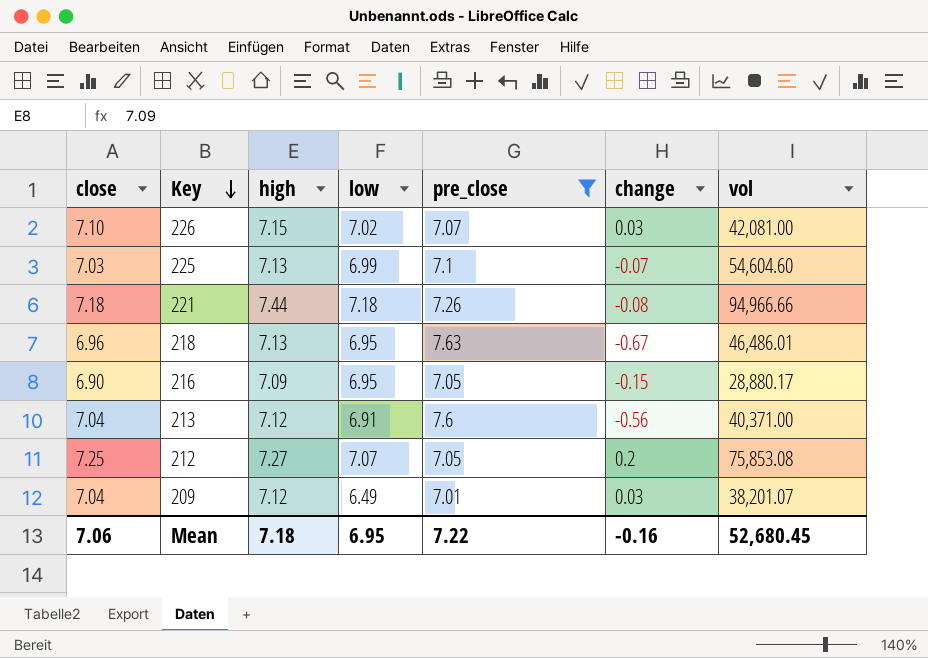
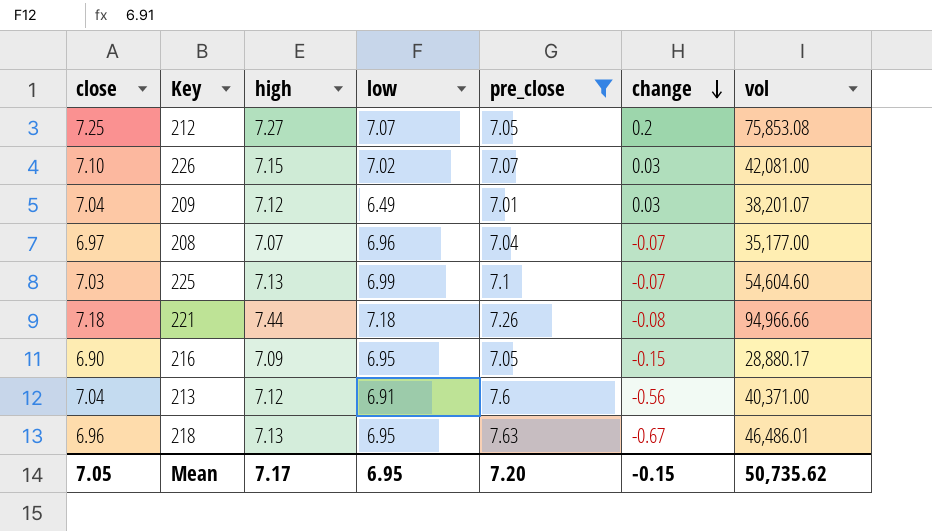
row order: Key descending -> change descending
row 208: none -> 6.97 | 7.07 | 6.96 | 7.04 | -0.07 | 35,177.00
Mean | close: 7.06 -> 7.05
Mean | high: 7.18 -> 7.17
Mean | pre_close: 7.22 -> 7.20
Mean | change: -0.16 -> -0.15
Mean | vol: 52,680.45 -> 50,735.62

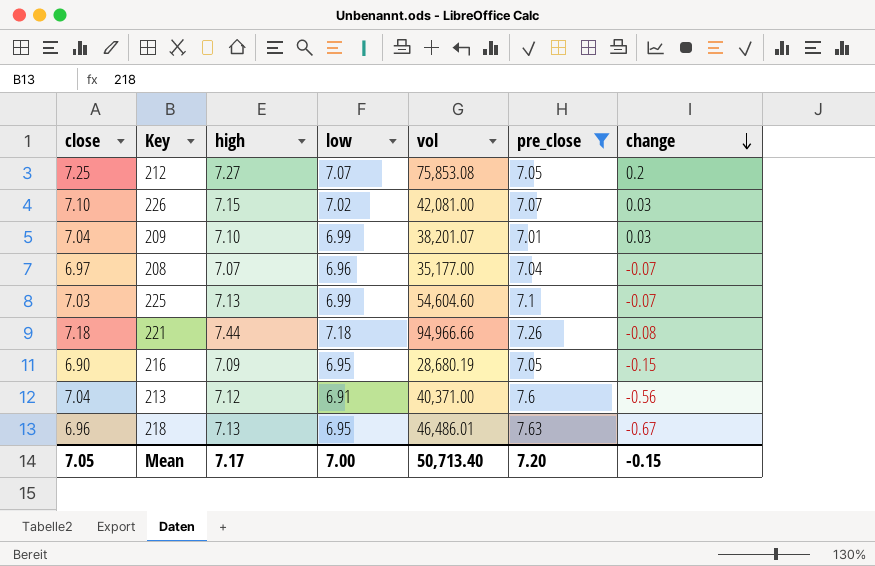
column vol | position: 7 -> 5
209 | high: 7.12 -> 7.10
209 | low: 6.49 -> 6.99
216 | vol: 28,880.17 -> 28,680.19
Mean | low: 6.95 -> 7.00
Mean | vol: 50,735.62 -> 50,713.40

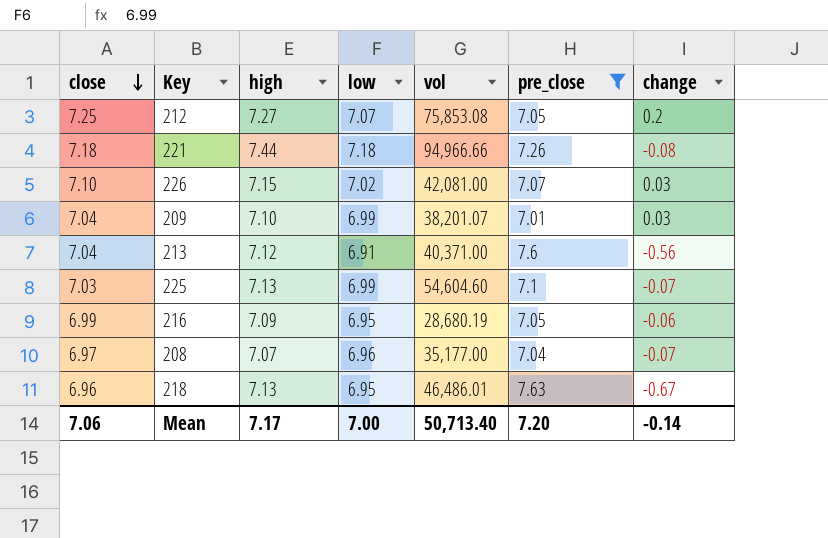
row order: change descending -> close descending
216 | close: 6.90 -> 6.99
216 | change: -0.15 -> -0.06
Mean | close: 7.05 -> 7.06
Mean | change: -0.15 -> -0.14

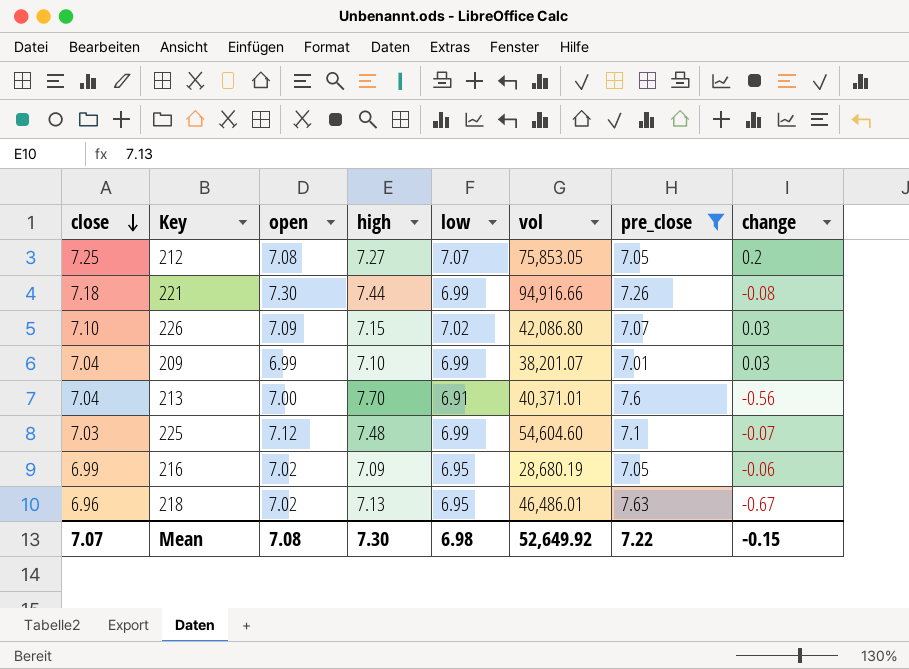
column open | position: none -> 3
row 208: 6.97 | 7.07 | 6.96 | 35,177.00 | 7.04 | -0.07 -> none
212 | vol: 75,853.08 -> 75,853.05
221 | low: 7.18 -> 6.99
221 | vol: 94,966.66 -> 94,916.66
226 | vol: 42,081.00 -> 42,086.80
213 | high: 7.12 -> 7.70
213 | vol: 40,371.00 -> 40,371.01
225 | high: 7.13 -> 7.48
Mean | close: 7.06 -> 7.07
Mean | high: 7.17 -> 7.30
Mean | low: 7.00 -> 6.98
Mean | vol: 50,713.40 -> 52,649.92
Mean | pre_close: 7.20 -> 7.22
Mean | change: -0.14 -> -0.15

